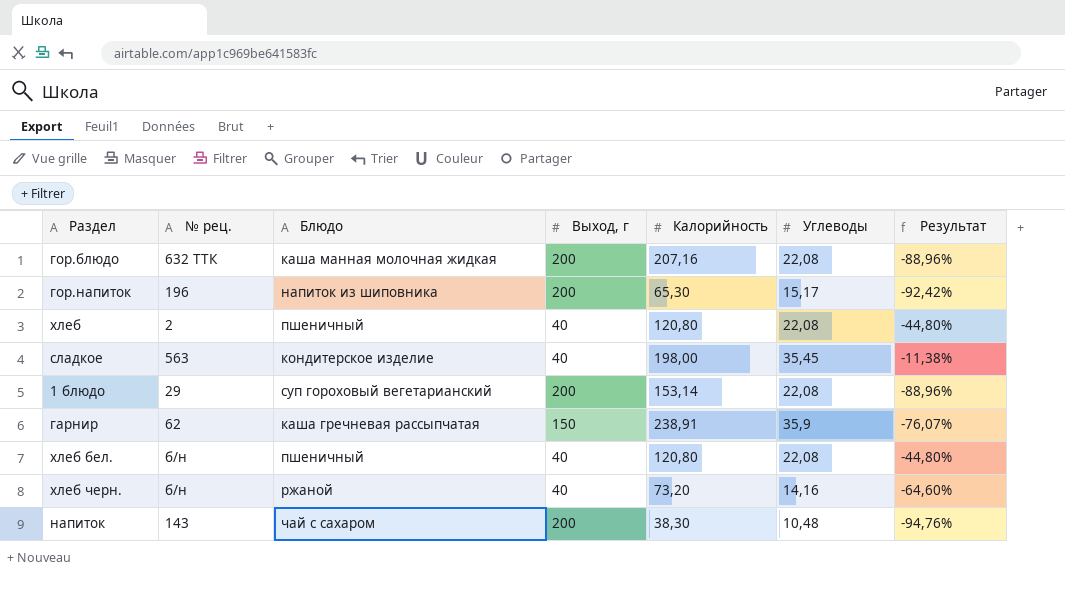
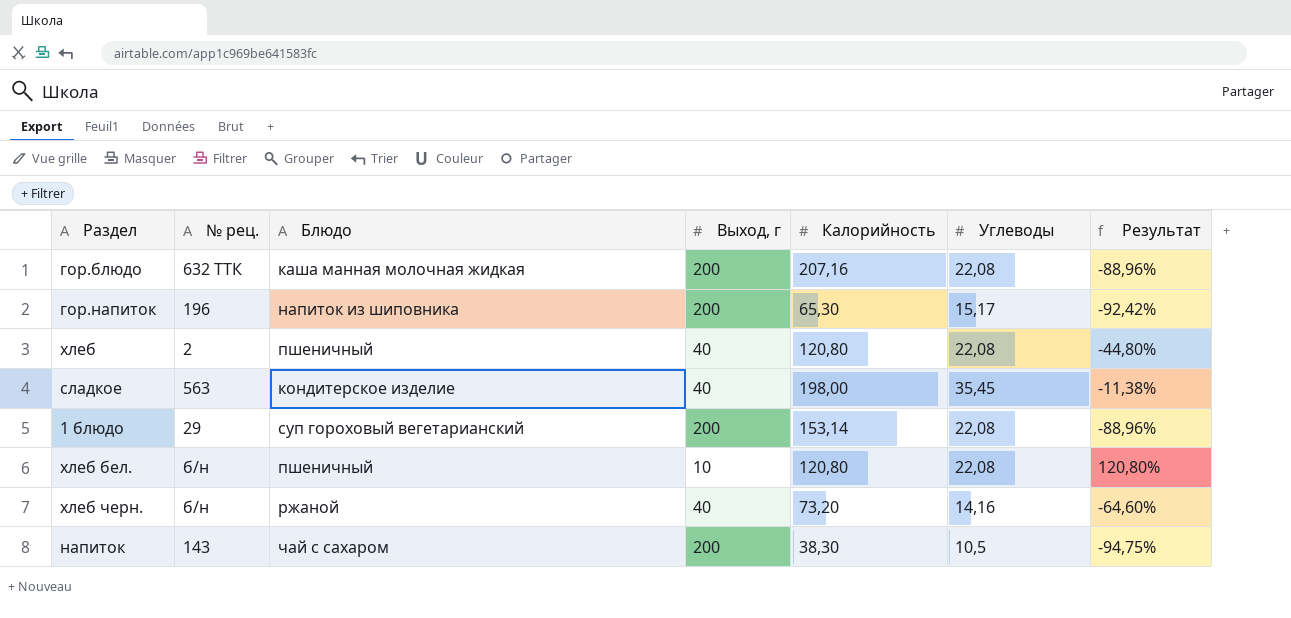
row гарнир: 62 | каша гречневая рассыпчатая | 150 | 238,91 | 35,9 | -76,07% -> none
хлеб бел. | Выход, г: 40 -> 10
хлеб бел. | Результат: -44,80% -> 120,80%
напиток | Углеводы: 10,48 -> 10,5
напиток | Результат: -94,76% -> -94,75%

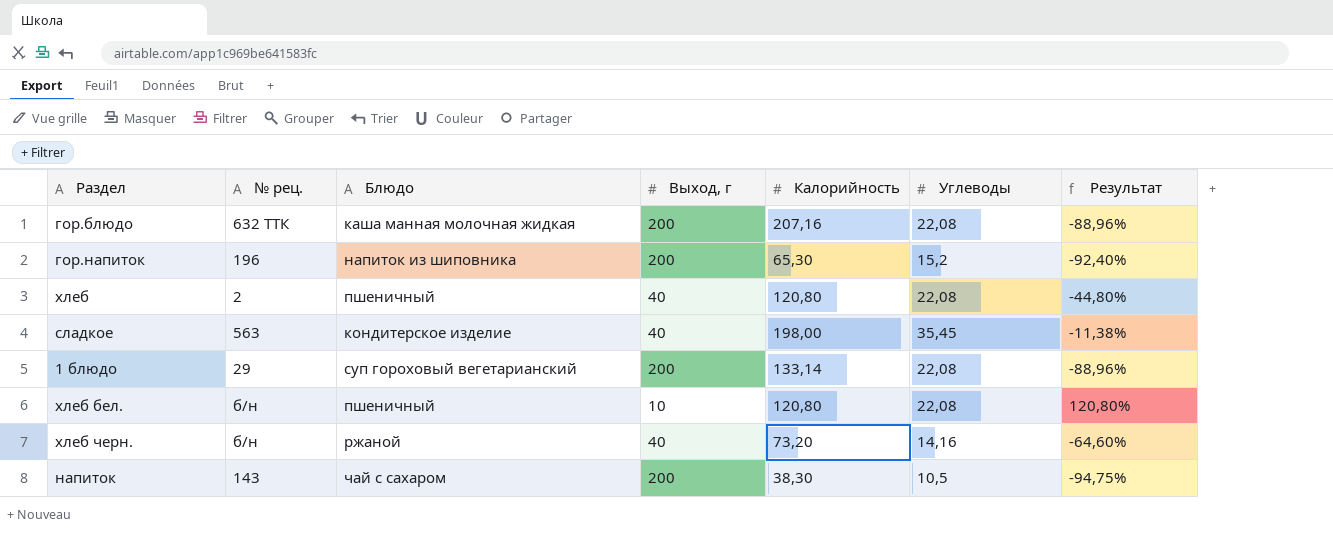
гор.напиток | Углеводы: 15,17 -> 15,2
гор.напиток | Результат: -92,42% -> -92,40%
1 блюдо | Калорийность: 153,14 -> 133,14

